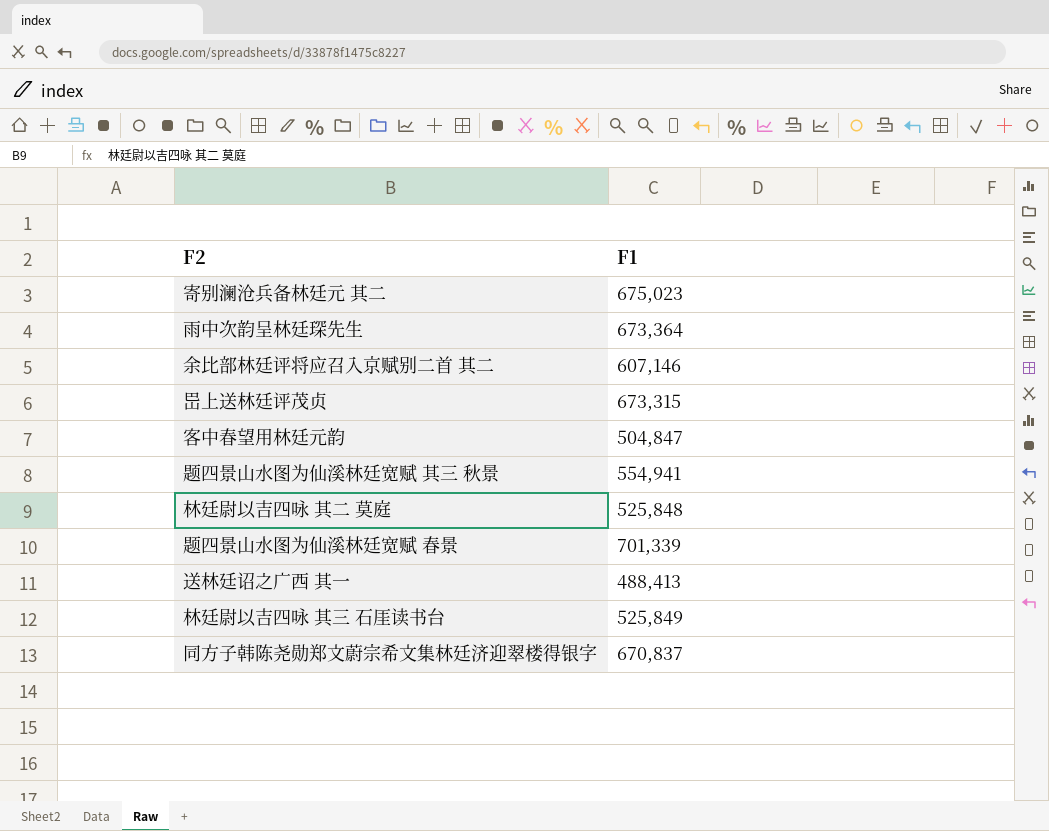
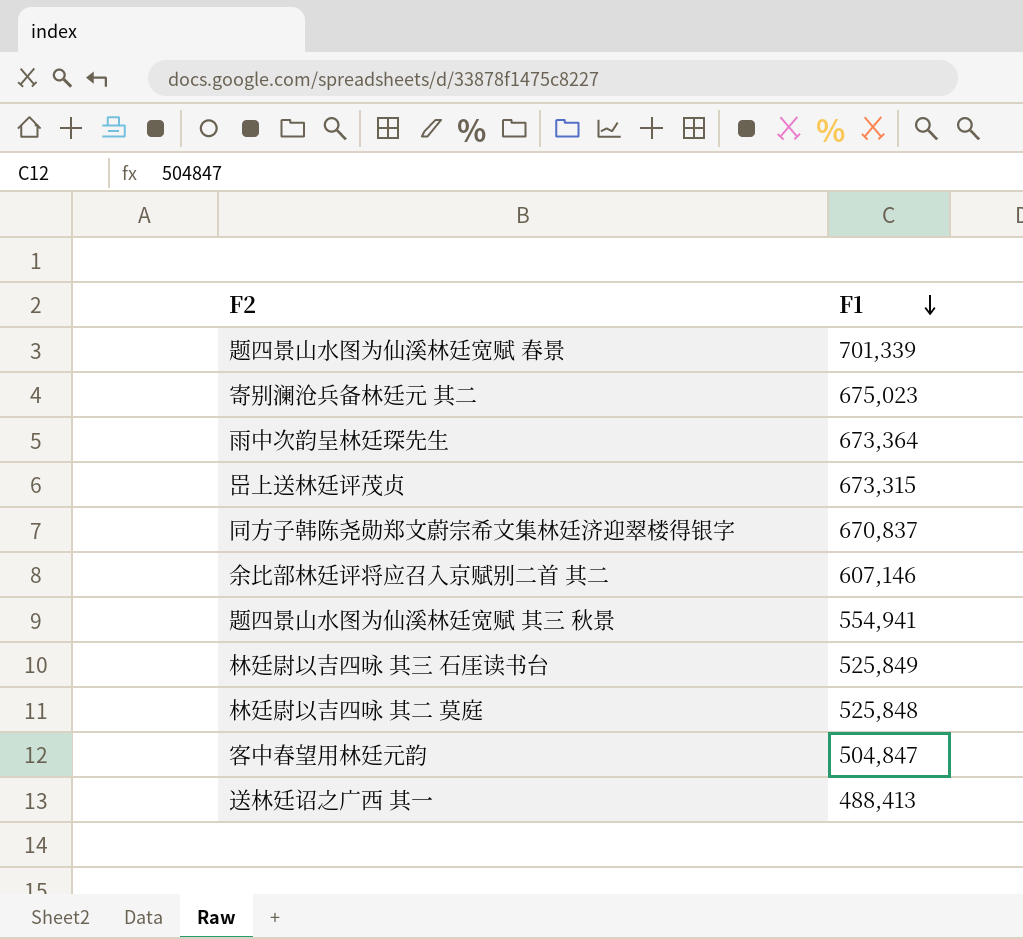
row order: none -> F1 descending

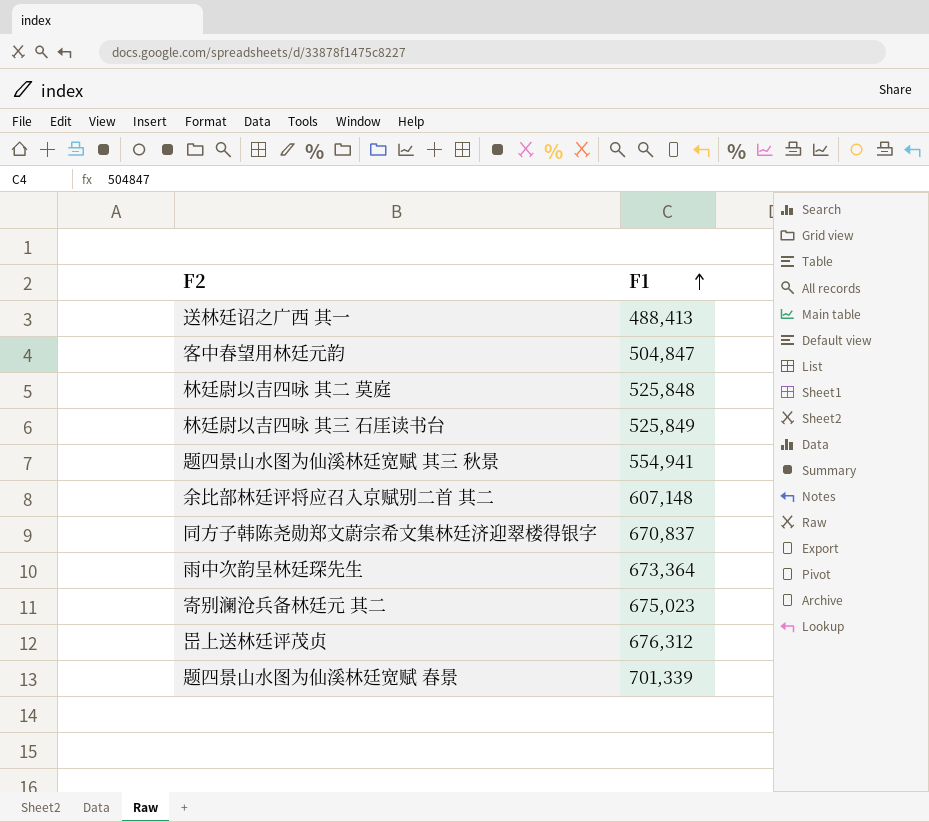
row order: F1 descending -> F1 ascending
余比部林廷评将应召入京赋别二首 其二 | F1: 607,146 -> 607,148
岊上送林廷评茂贞 | F1: 673,315 -> 676,312

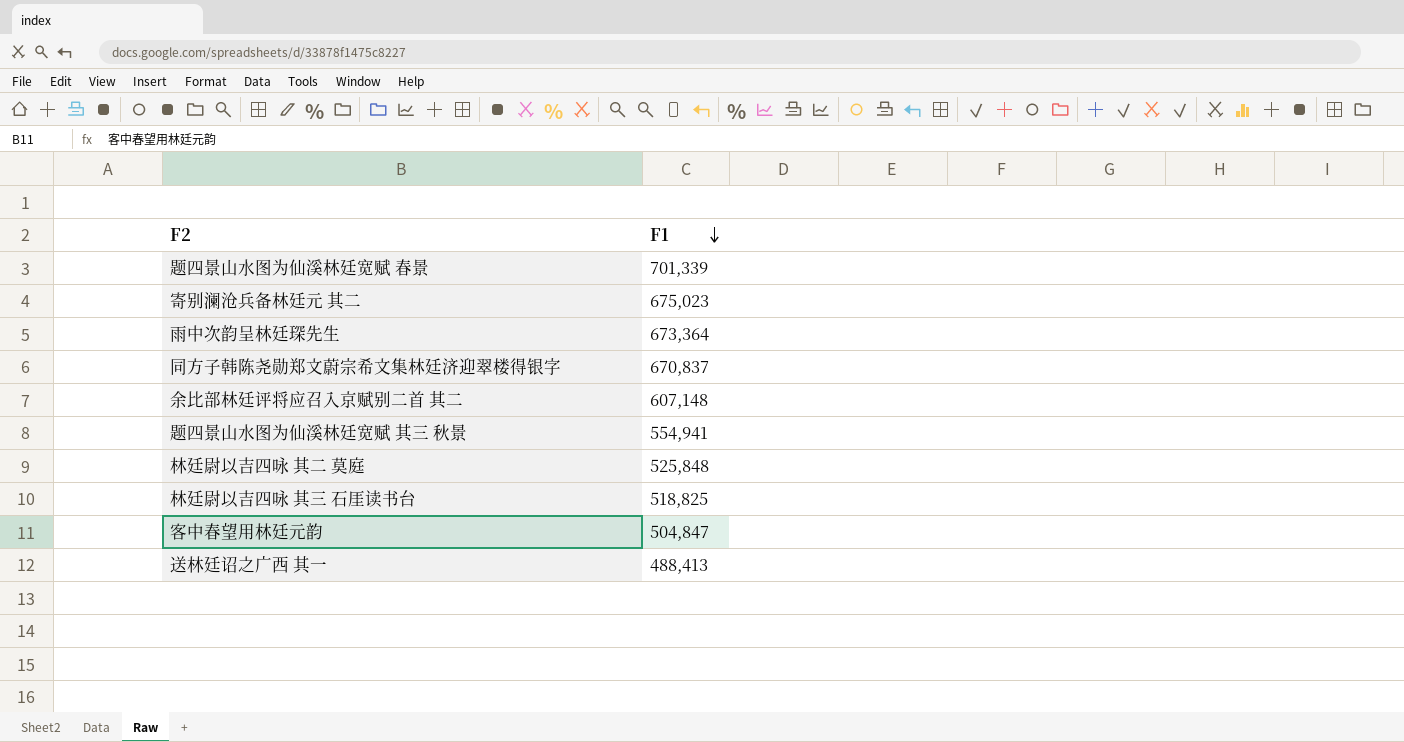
row order: F1 ascending -> F1 descending
row 岊上送林廷评茂贞: 676,312 -> none
林廷尉以吉四咏 其三 石厓读书台 | F1: 525,849 -> 518,825

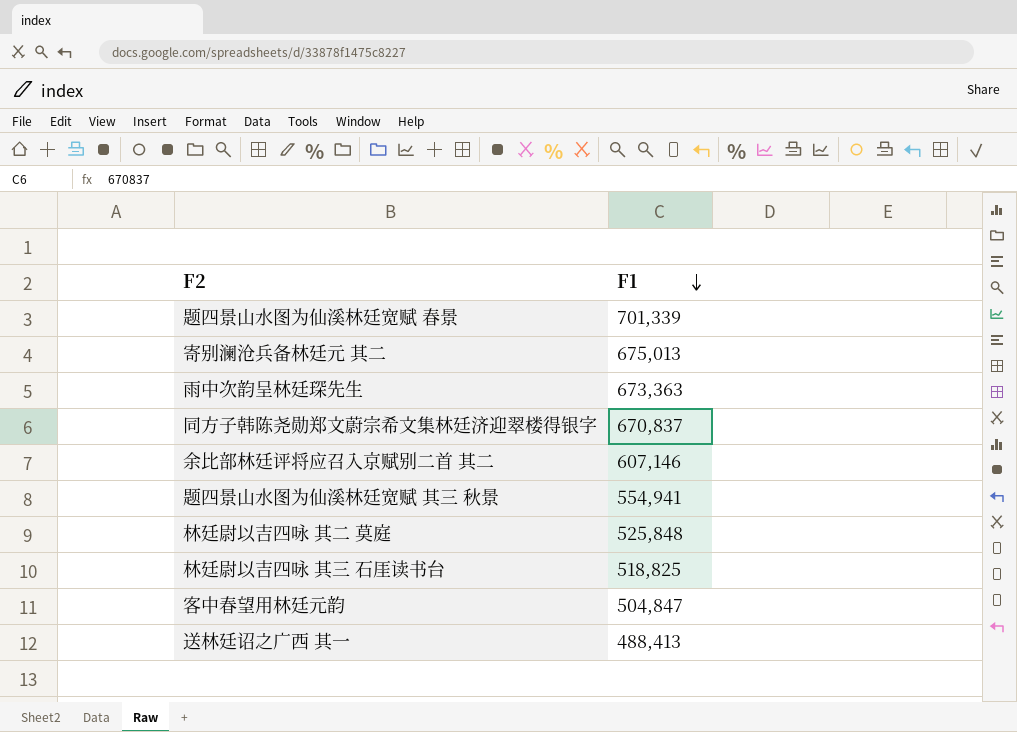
寄别澜沧兵备林廷元 其二 | F1: 675,023 -> 675,013
雨中次韵呈林廷琛先生 | F1: 673,364 -> 673,363
余比部林廷评将应召入京赋别二首 其二 | F1: 607,148 -> 607,146

